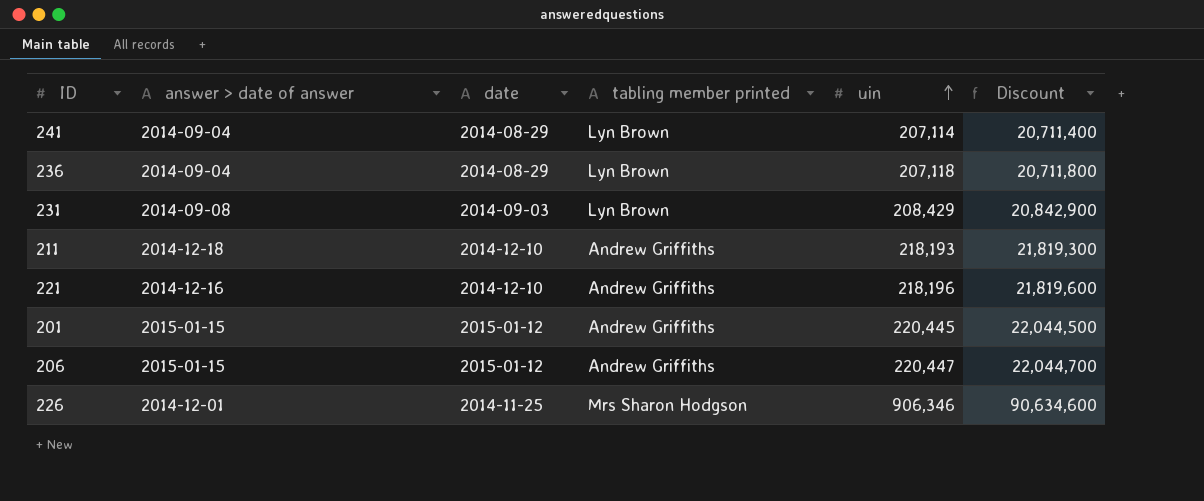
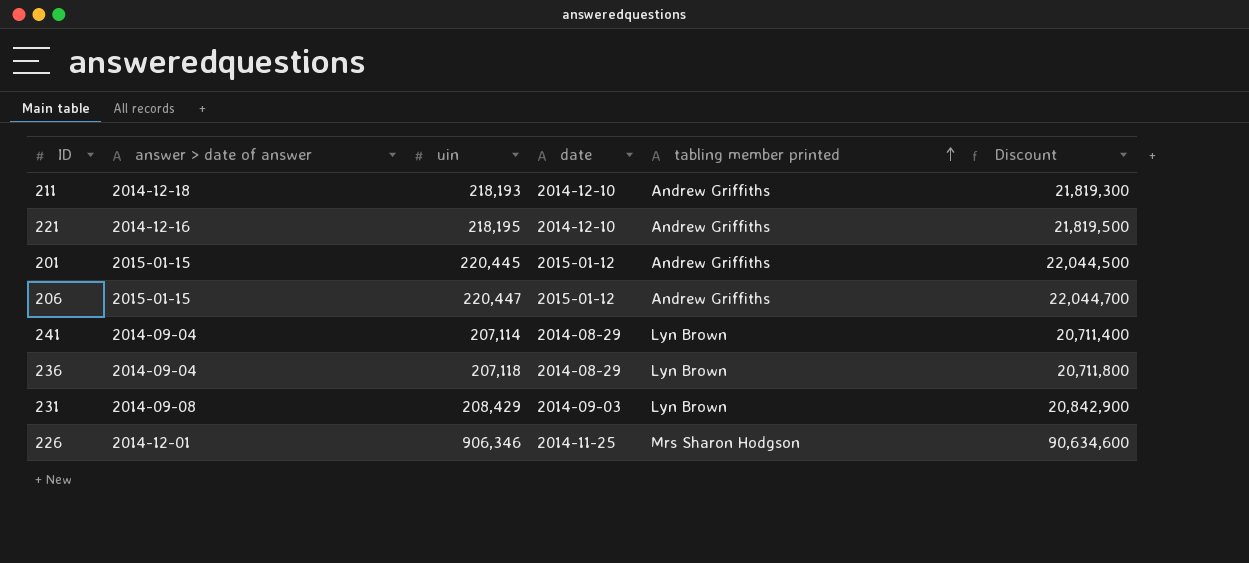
row order: uin ascending -> tabling member printed ascending
column uin | position: 5 -> 3
221 | uin: 218,196 -> 218,195
221 | Discount: 21,819,600 -> 21,819,500

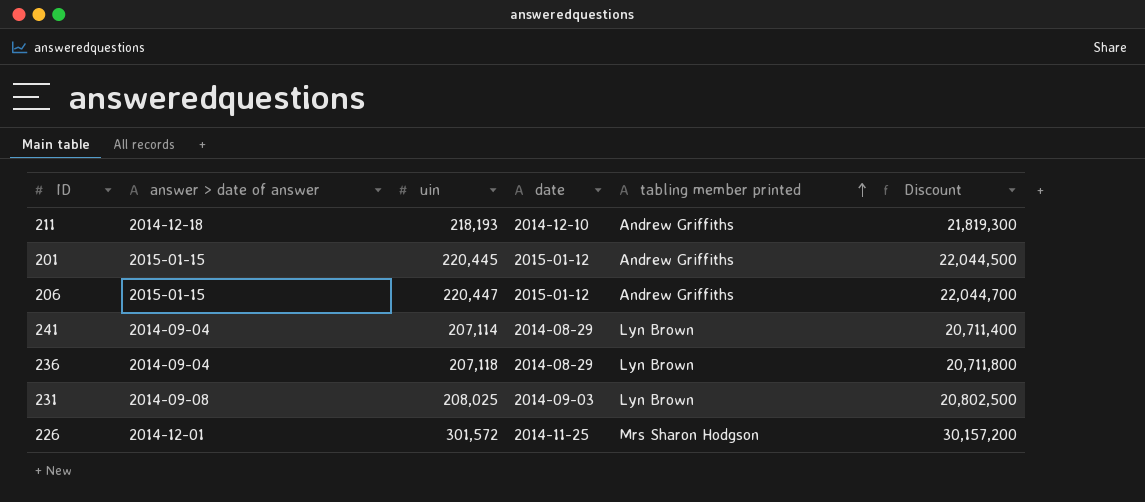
row 221: 2014-12-16 | 218,195 | 2014-12-10 | Andrew Griffiths | 21,819,500 -> none
231 | uin: 208,429 -> 208,025
231 | Discount: 20,842,900 -> 20,802,500
226 | uin: 906,346 -> 301,572
226 | Discount: 90,634,600 -> 30,157,200

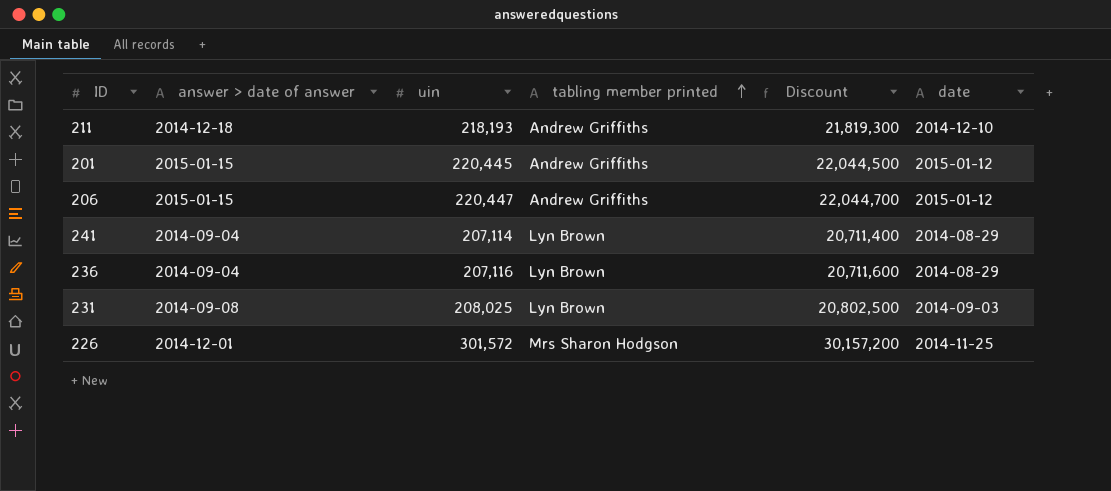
column date | position: 4 -> 6
236 | uin: 207,118 -> 207,116
236 | Discount: 20,711,800 -> 20,711,600

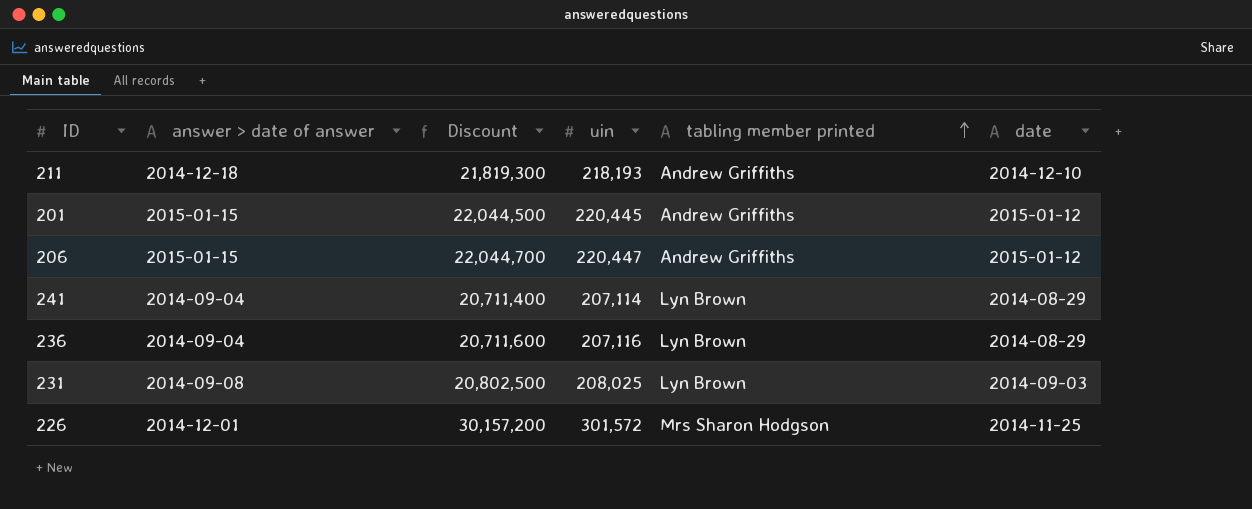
column Discount | position: 5 -> 3

